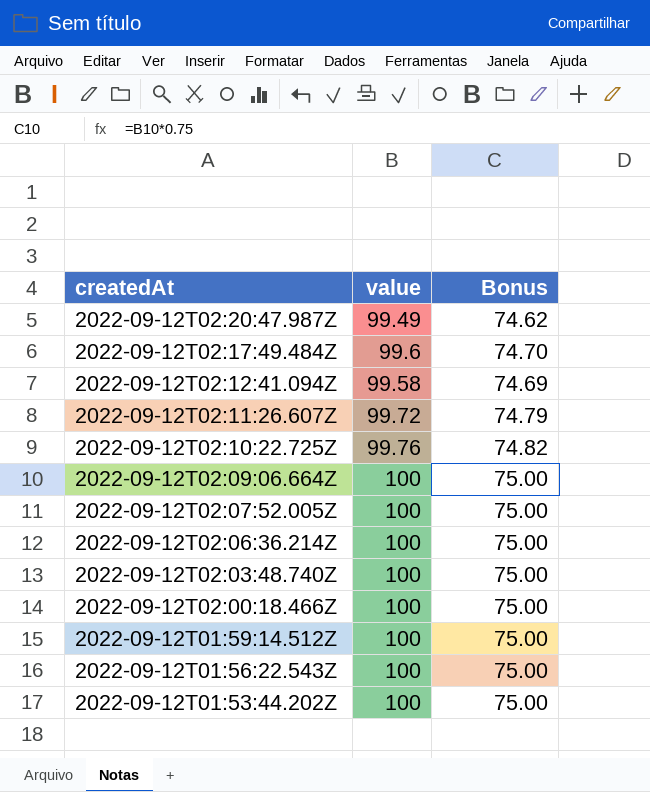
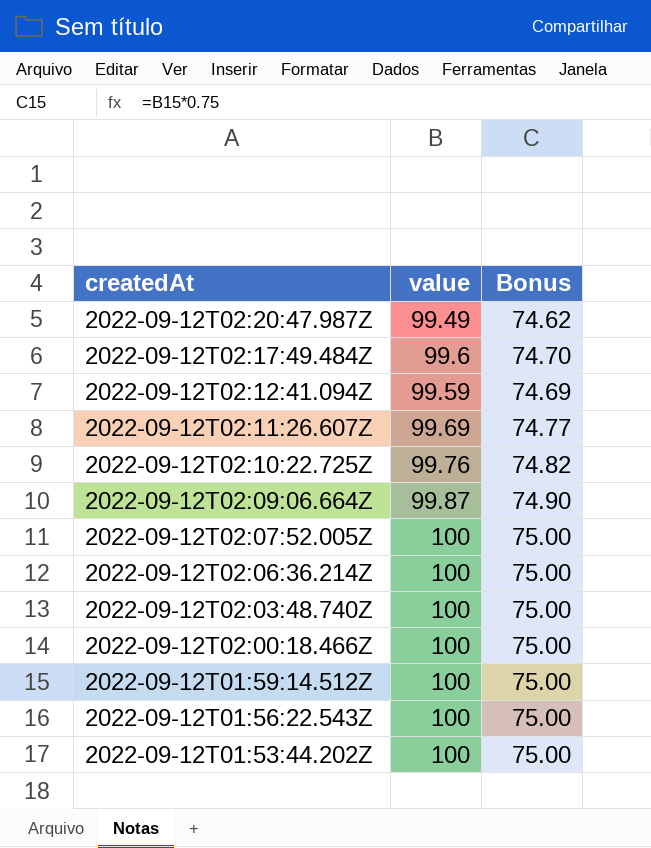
2022-09-12T02:12:41.094Z | value: 99.58 -> 99.59
2022-09-12T02:11:26.607Z | value: 99.72 -> 99.69
2022-09-12T02:11:26.607Z | Bonus: 74.79 -> 74.77
2022-09-12T02:09:06.664Z | value: 100 -> 99.87
2022-09-12T02:09:06.664Z | Bonus: 75.00 -> 74.90

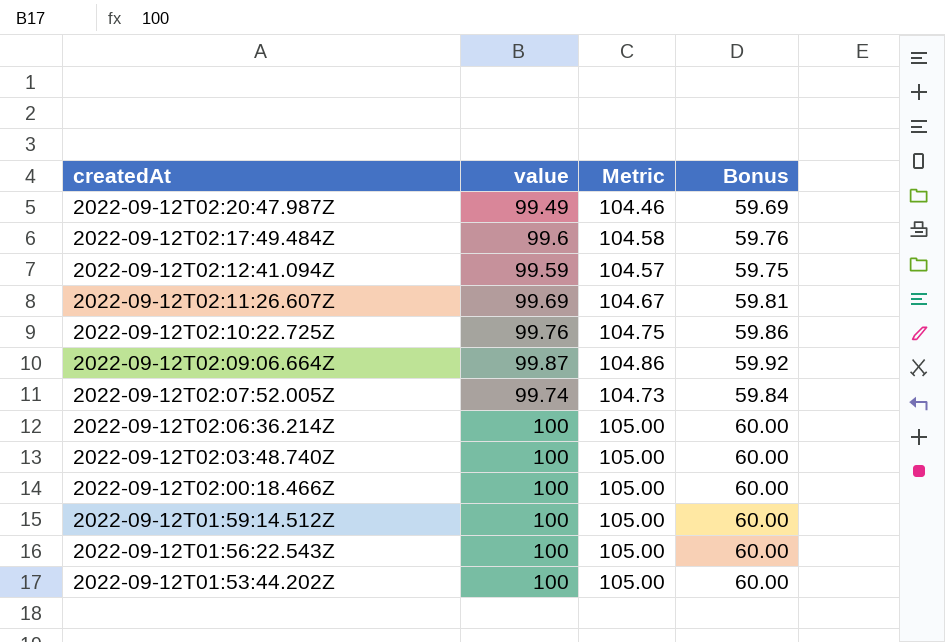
column Metric | formula: none -> [value] * 1.05
column Bonus | formula: [value] * 0.75 -> [value] * 0.6
2022-09-12T02:07:52.005Z | value: 100 -> 99.74

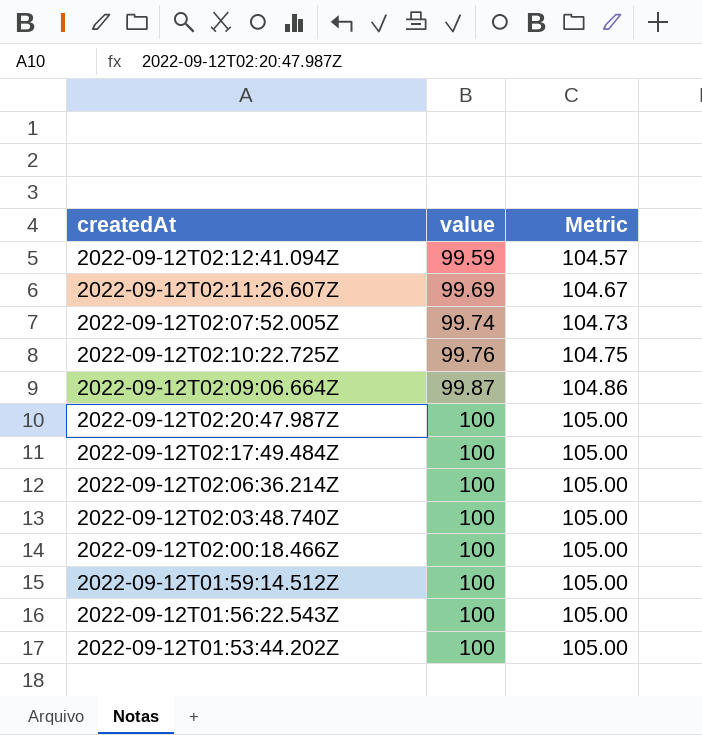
row order: createdAt descending -> value ascending
column Bonus | formula: [value] * 0.6 -> none
2022-09-12T02:20:47.987Z | value: 99.49 -> 100
2022-09-12T02:20:47.987Z | Metric: 104.46 -> 105.00
2022-09-12T02:17:49.484Z | value: 99.6 -> 100
2022-09-12T02:17:49.484Z | Metric: 104.58 -> 105.00

